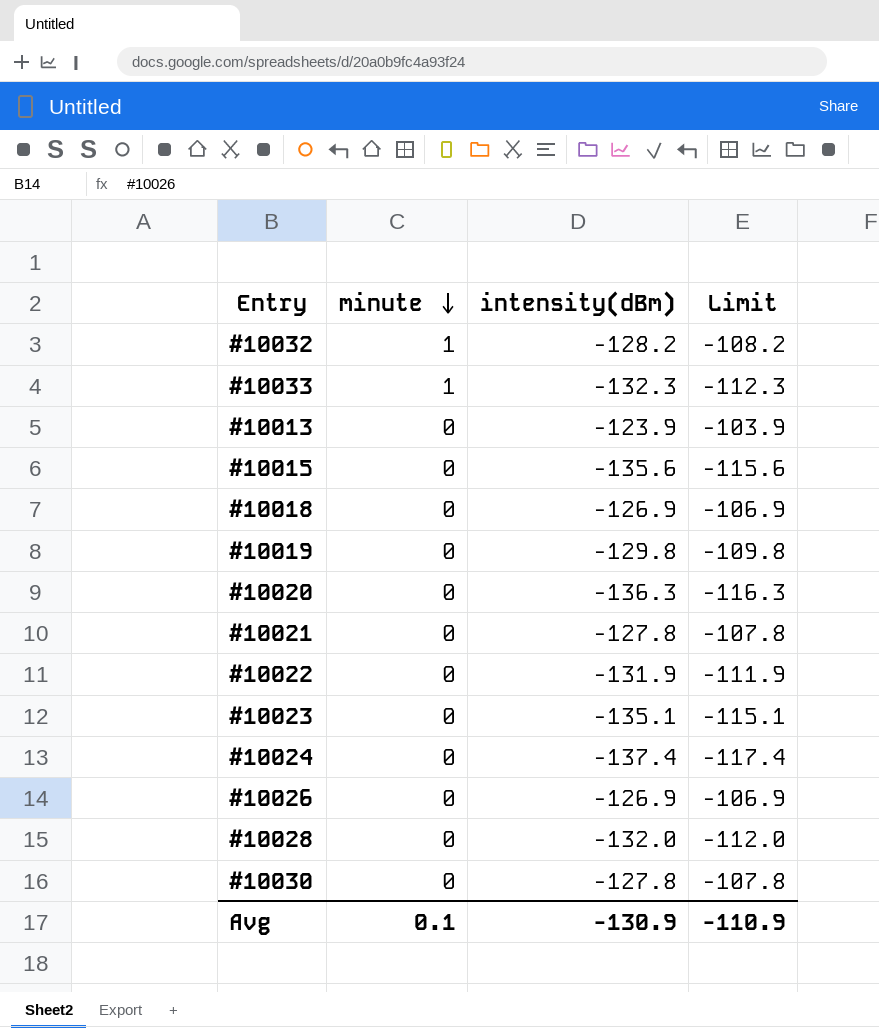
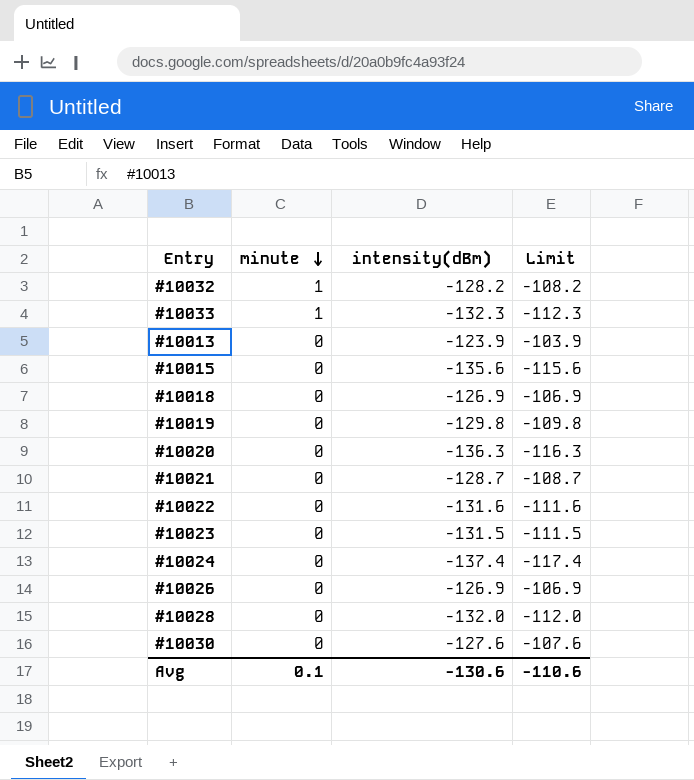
#10021 | intensity(dBm): -127.8 -> -128.7
#10021 | Limit: -107.8 -> -108.7
#10022 | intensity(dBm): -131.9 -> -131.6
#10022 | Limit: -111.9 -> -111.6
#10023 | intensity(dBm): -135.1 -> -131.5
#10023 | Limit: -115.1 -> -111.5
#10030 | intensity(dBm): -127.8 -> -127.6
#10030 | Limit: -107.8 -> -107.6
Avg | intensity(dBm): -130.9 -> -130.6
Avg | Limit: -110.9 -> -110.6

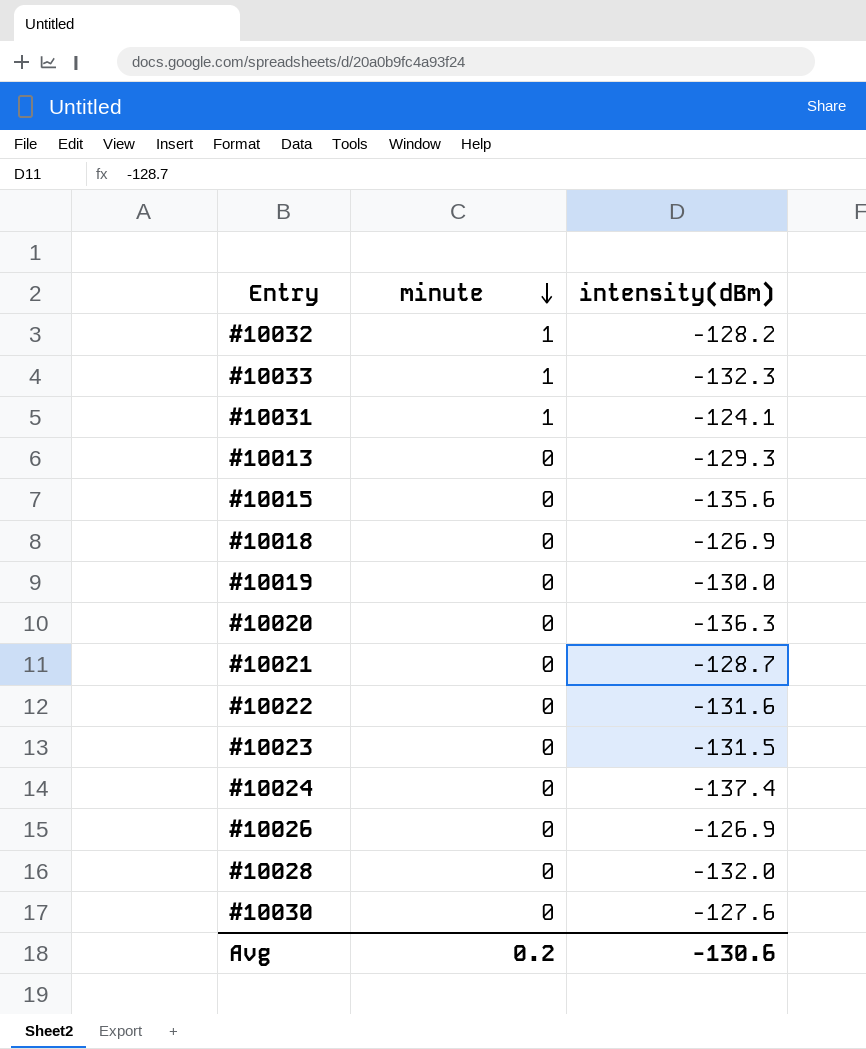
column Limit | formula: [intensity(dBm)] + 20 -> none
row #10031: none -> 1 | -124.1
#10013 | intensity(dBm): -123.9 -> -129.3
#10019 | intensity(dBm): -129.8 -> -130.0
Avg | minute: 0.1 -> 0.2

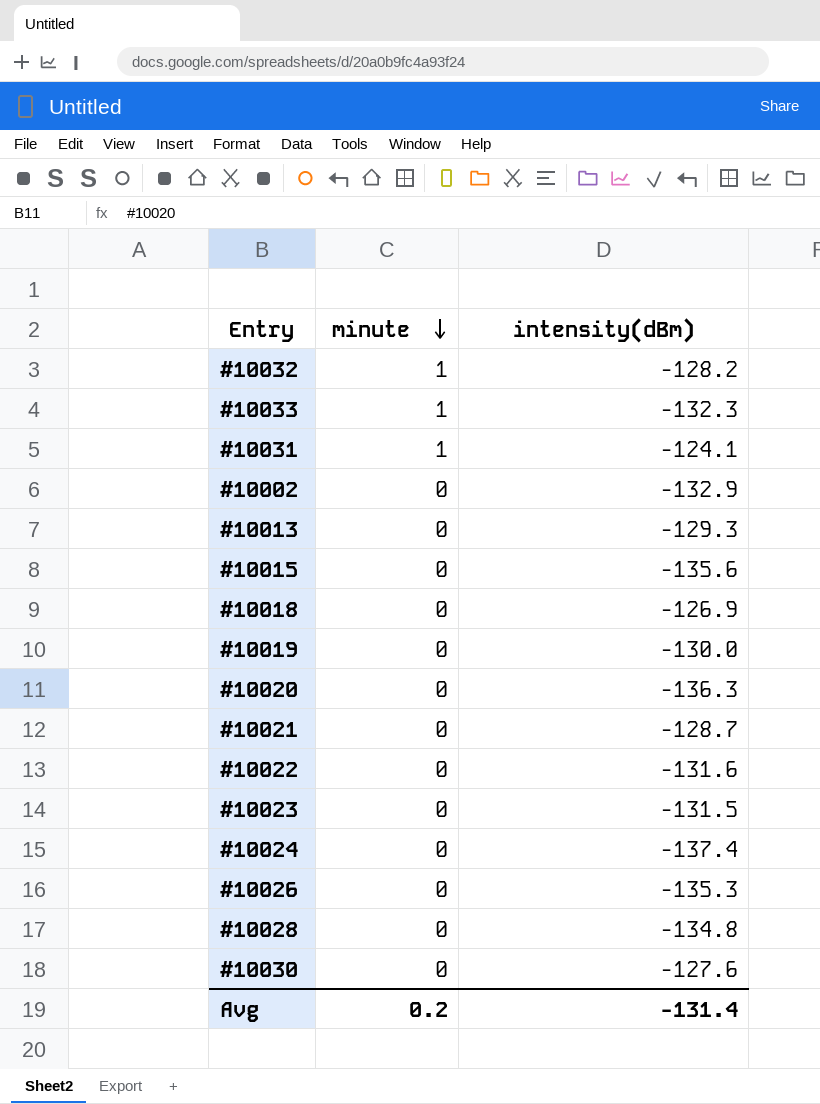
row #10002: none -> 0 | -132.9
#10026 | intensity(dBm): -126.9 -> -135.3
#10028 | intensity(dBm): -132.0 -> -134.8
Avg | intensity(dBm): -130.6 -> -131.4

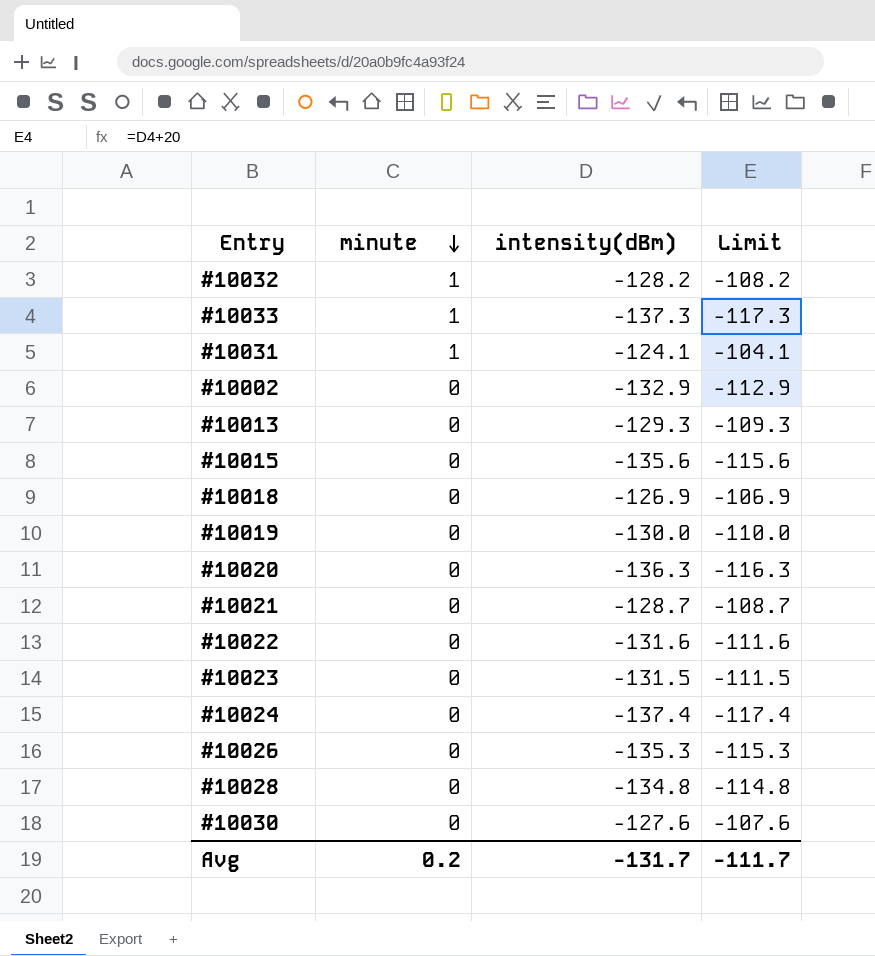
column Limit | formula: none -> [intensity(dBm)] + 20
#10033 | intensity(dBm): -132.3 -> -137.3
Avg | intensity(dBm): -131.4 -> -131.7

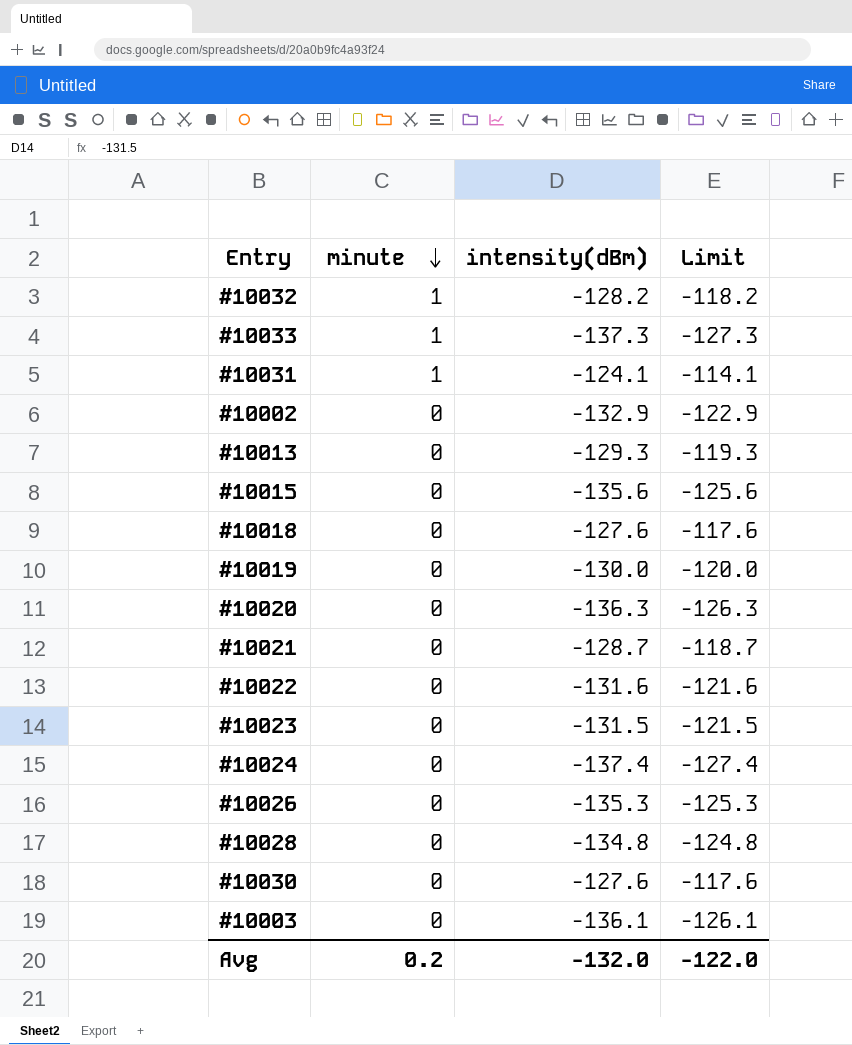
column Limit | formula: [intensity(dBm)] + 20 -> [intensity(dBm)] + 10
#10018 | intensity(dBm): -126.9 -> -127.6
row #10003: none -> 0 | -136.1 | -126.1
Avg | intensity(dBm): -131.7 -> -132.0
Avg | Limit: -111.7 -> -122.0

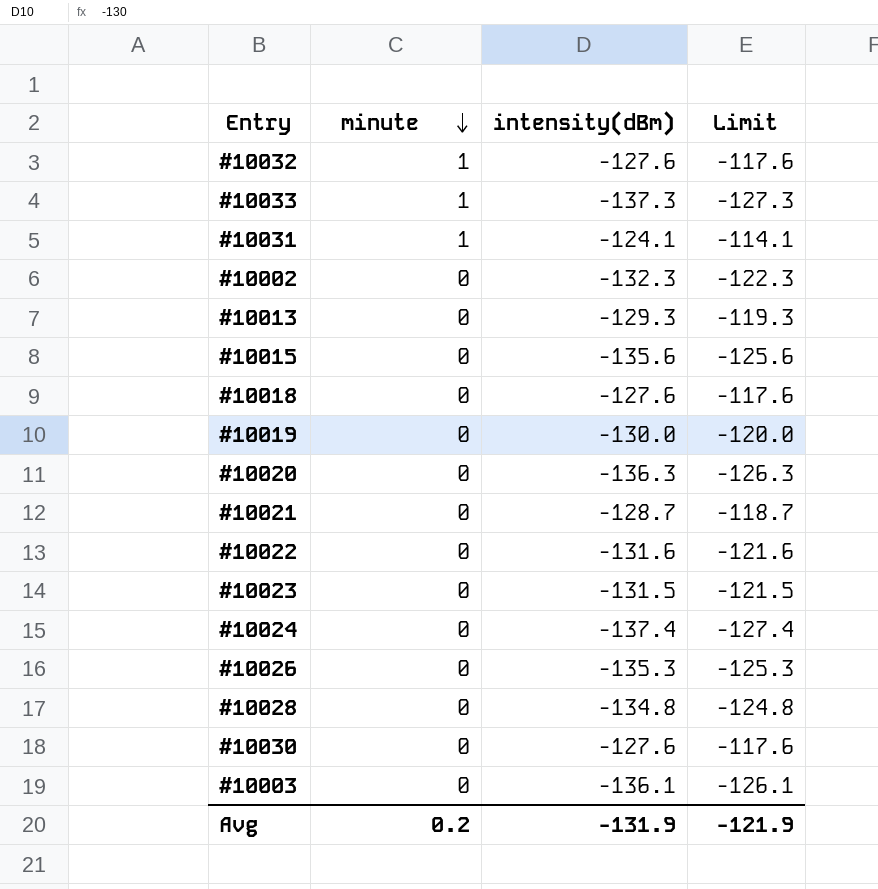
#10032 | intensity(dBm): -128.2 -> -127.6
#10032 | Limit: -118.2 -> -117.6
#10002 | intensity(dBm): -132.9 -> -132.3
#10002 | Limit: -122.9 -> -122.3
Avg | intensity(dBm): -132.0 -> -131.9
Avg | Limit: -122.0 -> -121.9

